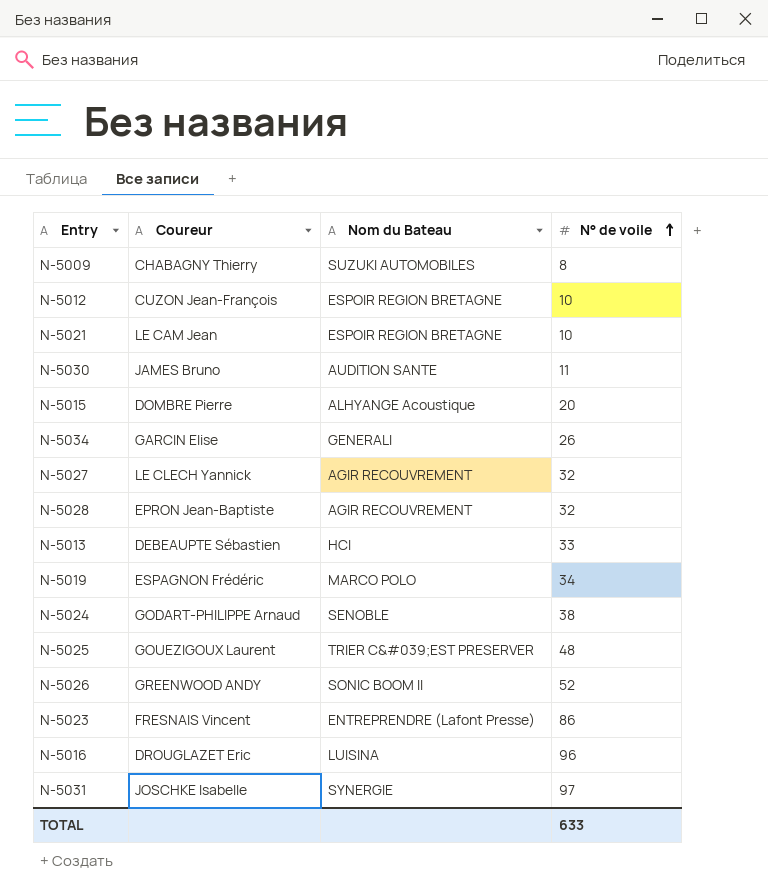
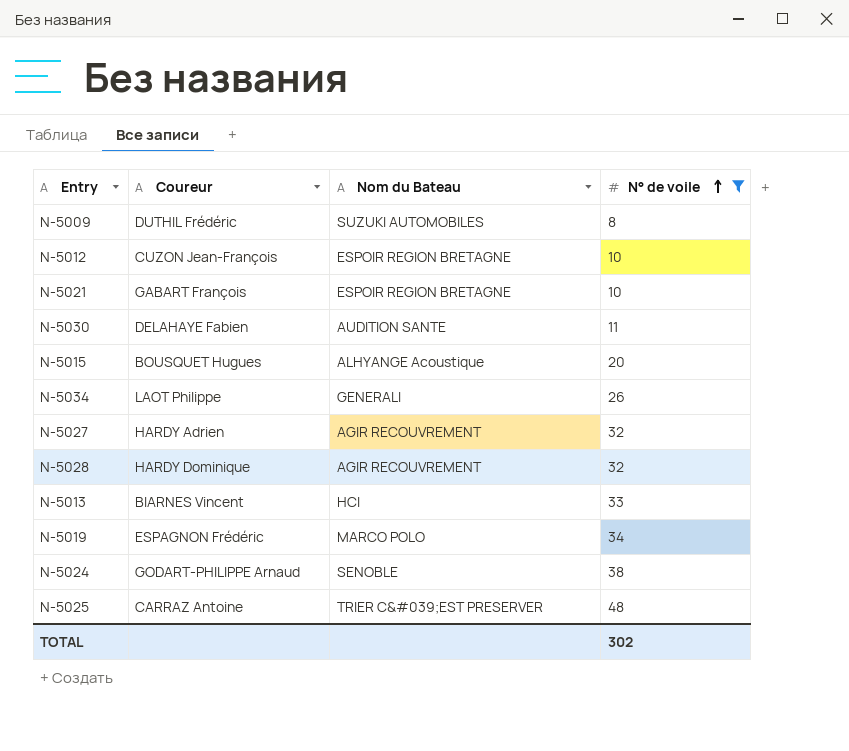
filter: none -> N° de voile <= 48
N-5009 | Coureur: CHABAGNY Thierry -> DUTHIL Frédéric
N-5021 | Coureur: LE CAM Jean -> GABART François
N-5030 | Coureur: JAMES Bruno -> DELAHAYE Fabien
N-5015 | Coureur: DOMBRE Pierre -> BOUSQUET Hugues
N-5034 | Coureur: GARCIN Elise -> LAOT Philippe
N-5027 | Coureur: LE CLECH Yannick -> HARDY Adrien
N-5028 | Coureur: EPRON Jean-Baptiste -> HARDY Dominique
N-5013 | Coureur: DEBEAUPTE Sébastien -> BIARNES Vincent
N-5025 | Coureur: GOUEZIGOUX Laurent -> CARRAZ Antoine
TOTAL | N° de voile: 633 -> 302

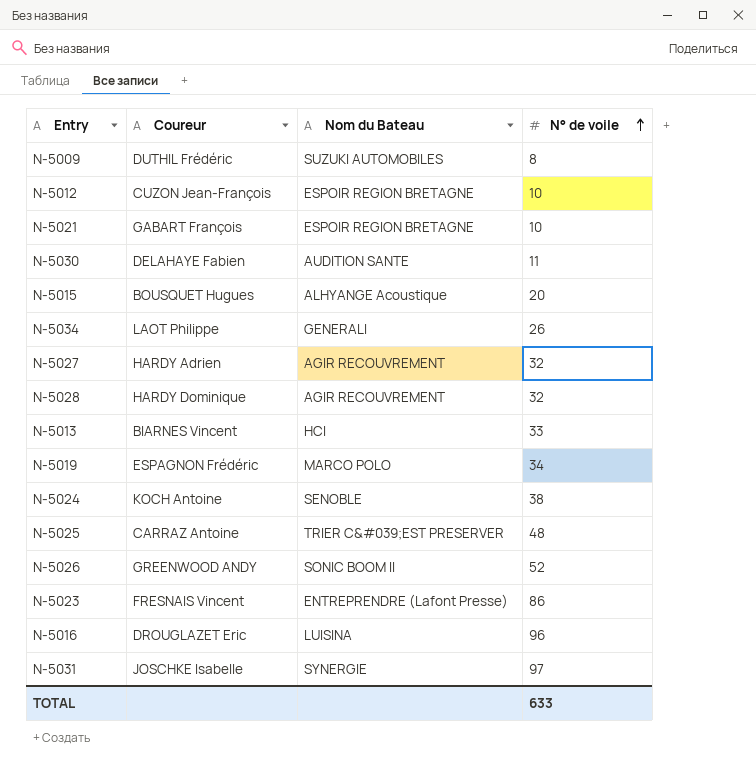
filter: N° de voile <= 48 -> none
N-5024 | Coureur: GODART-PHILIPPE Arnaud -> KOCH Antoine
TOTAL | N° de voile: 302 -> 633

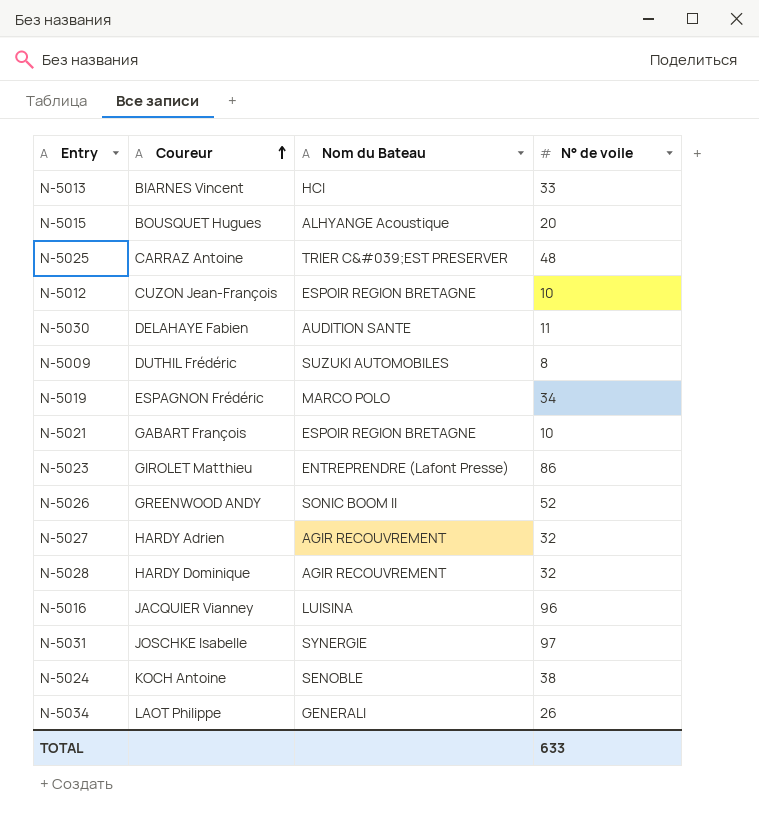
row order: N° de voile ascending -> Coureur ascending
N-5023 | Coureur: FRESNAIS Vincent -> GIROLET Matthieu
N-5016 | Coureur: DROUGLAZET Eric -> JACQUIER Vianney

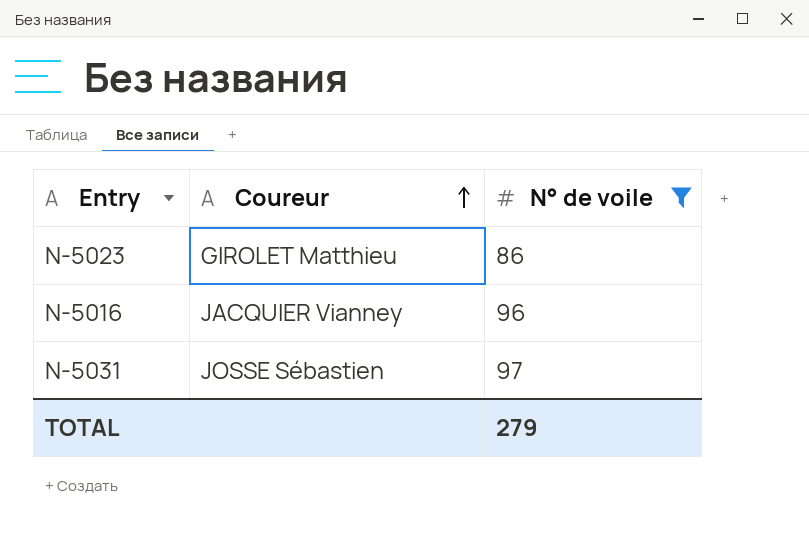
filter: none -> N° de voile >= 86
column Nom du Bateau | position: 3 -> none
N-5031 | Coureur: JOSCHKE Isabelle -> JOSSE Sébastien
TOTAL | N° de voile: 633 -> 279

